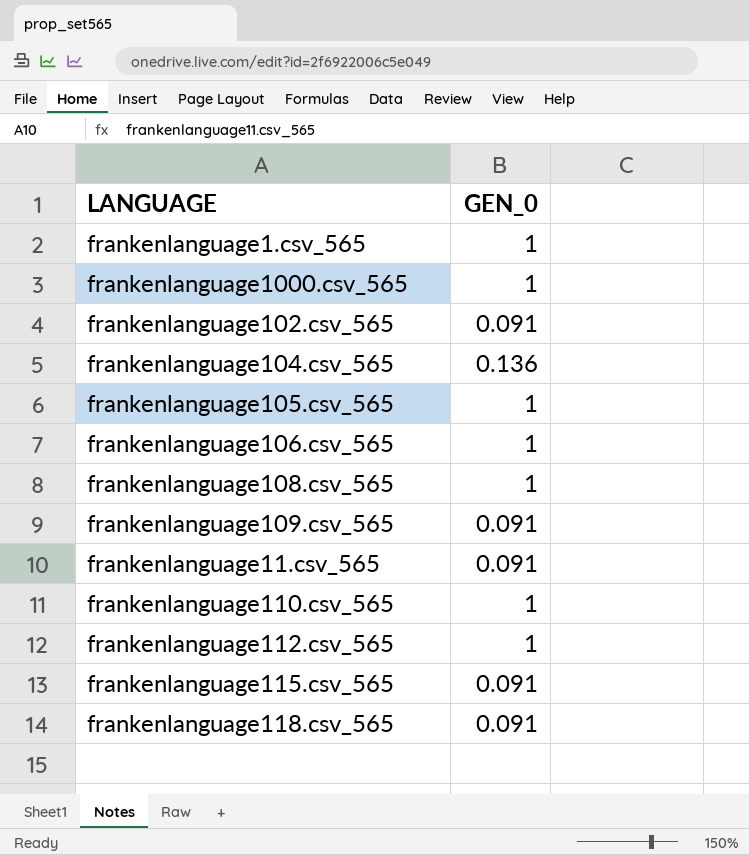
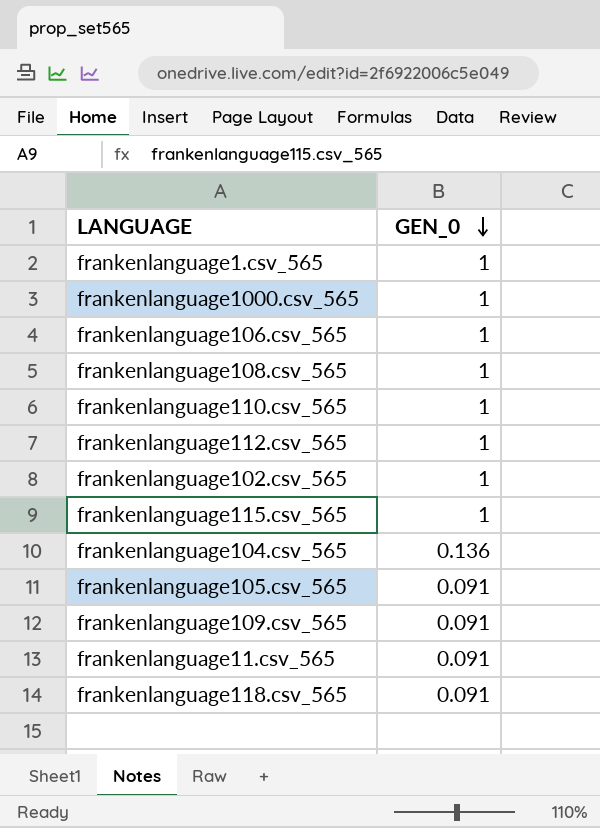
row order: none -> GEN_0 descending
frankenlanguage102.csv_565 | GEN_0: 0.091 -> 1
frankenlanguage115.csv_565 | GEN_0: 0.091 -> 1
frankenlanguage105.csv_565 | GEN_0: 1 -> 0.091

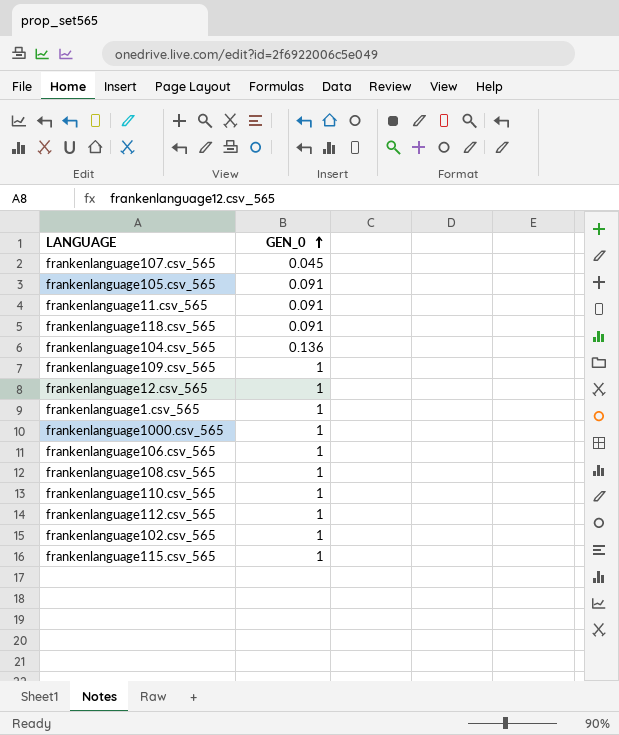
row order: GEN_0 descending -> GEN_0 ascending
row frankenlanguage107.csv_565: none -> 0.045
frankenlanguage109.csv_565 | GEN_0: 0.091 -> 1
row frankenlanguage12.csv_565: none -> 1

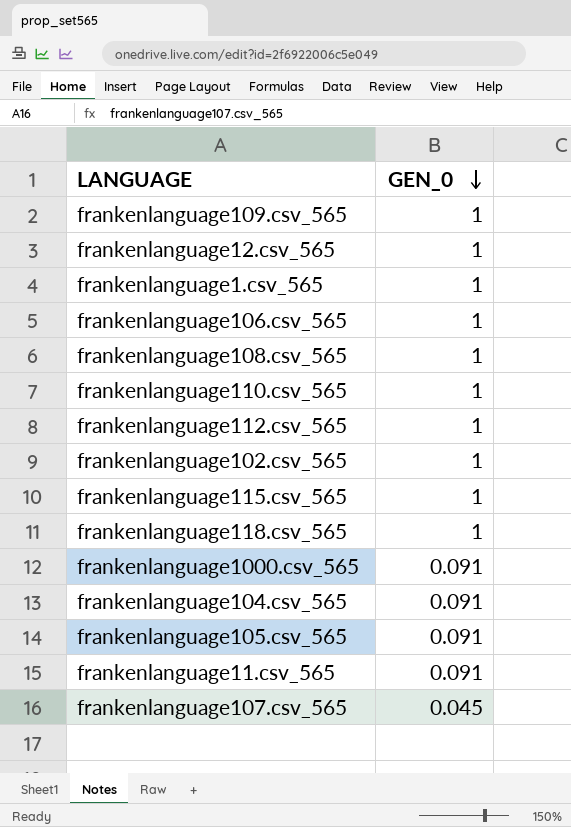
row order: GEN_0 ascending -> GEN_0 descending
frankenlanguage118.csv_565 | GEN_0: 0.091 -> 1
frankenlanguage1000.csv_565 | GEN_0: 1 -> 0.091
frankenlanguage104.csv_565 | GEN_0: 0.136 -> 0.091

